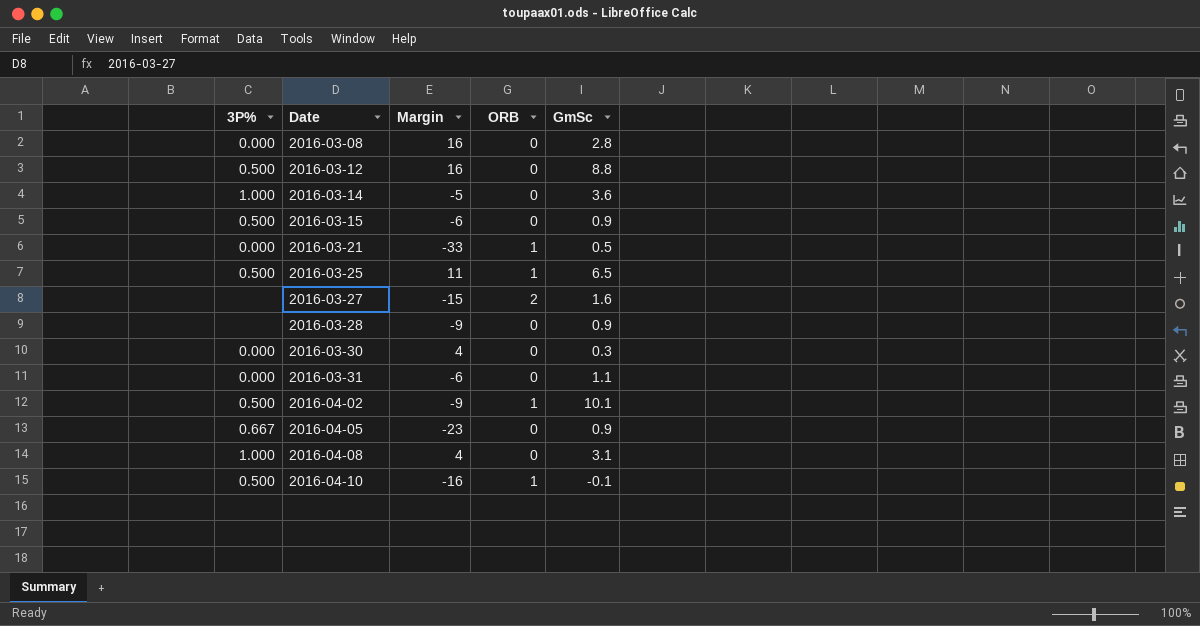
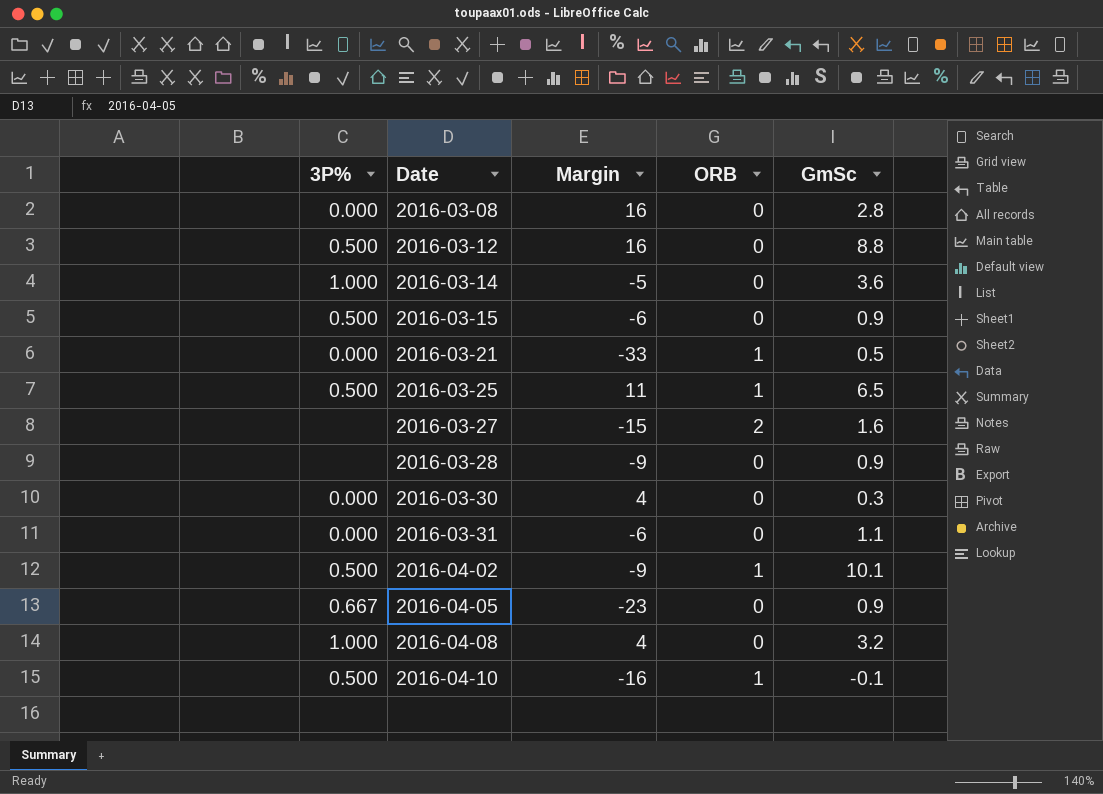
2016-04-08 | GmSc: 3.1 -> 3.2

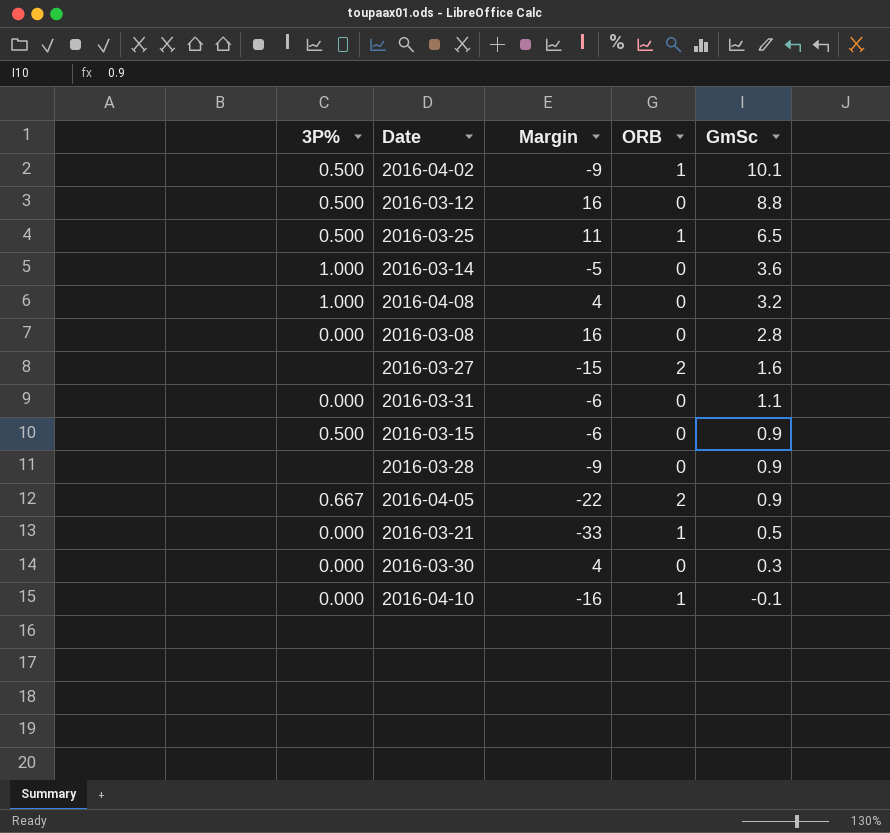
row order: Date ascending -> GmSc descending
2016-04-05 | Margin: -23 -> -22
2016-04-05 | ORB: 0 -> 2
2016-04-10 | 3P%: 0.500 -> 0.000

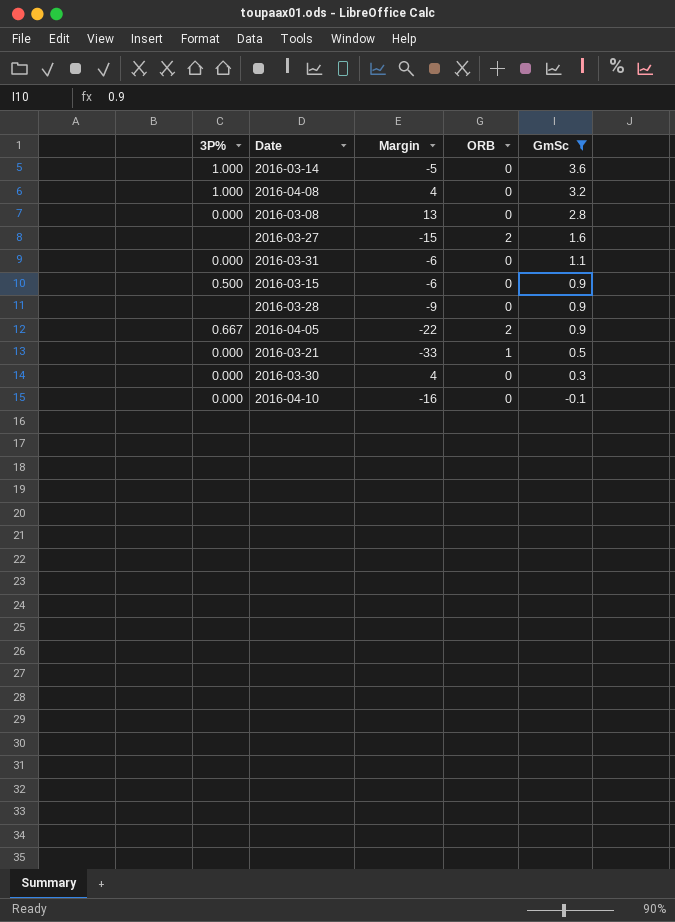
filter: none -> GmSc <= 3.6
2016-03-08 | Margin: 16 -> 13
2016-04-10 | ORB: 1 -> 0

